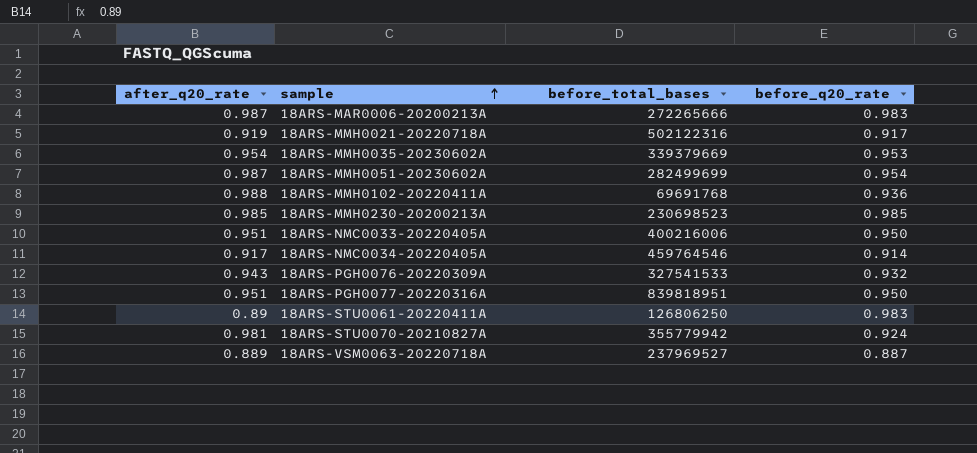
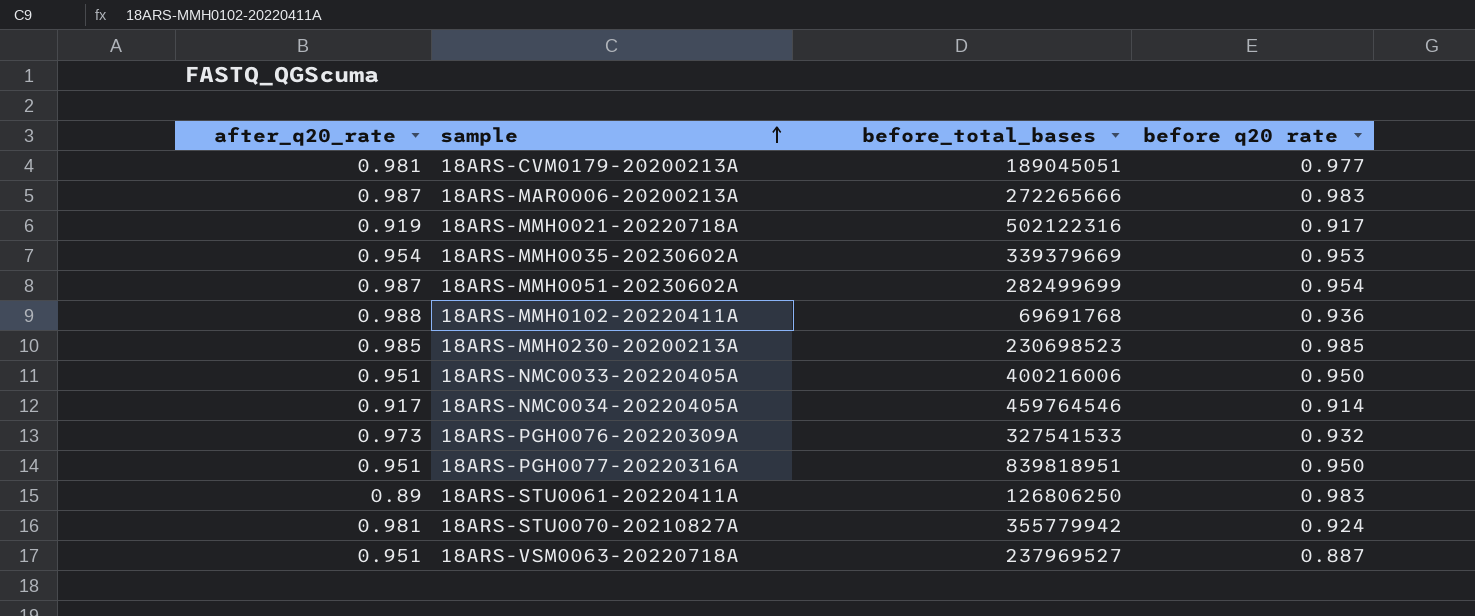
column name: before_q20_rate -> before q20 rate
row 18ARS-CVM0179-20200213A: none -> 0.981 | 189045051 | 0.977
18ARS-PGH0076-20220309A | after_q20_rate: 0.943 -> 0.973
18ARS-VSM0063-20220718A | after_q20_rate: 0.889 -> 0.951

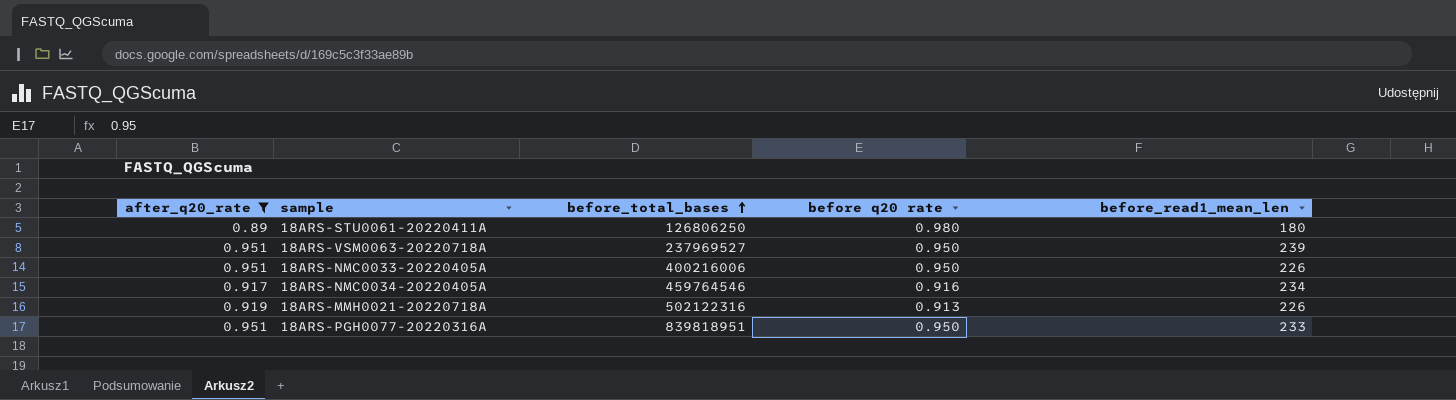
filter: none -> after_q20_rate <= 0.951
row order: sample ascending -> before_total_bases ascending
column before_read1_mean_len | position: none -> 5
18ARS-STU0061-20220411A | before q20 rate: 0.983 -> 0.980
18ARS-VSM0063-20220718A | before q20 rate: 0.887 -> 0.950
18ARS-NMC0034-20220405A | before q20 rate: 0.914 -> 0.916
18ARS-MMH0021-20220718A | before q20 rate: 0.917 -> 0.913

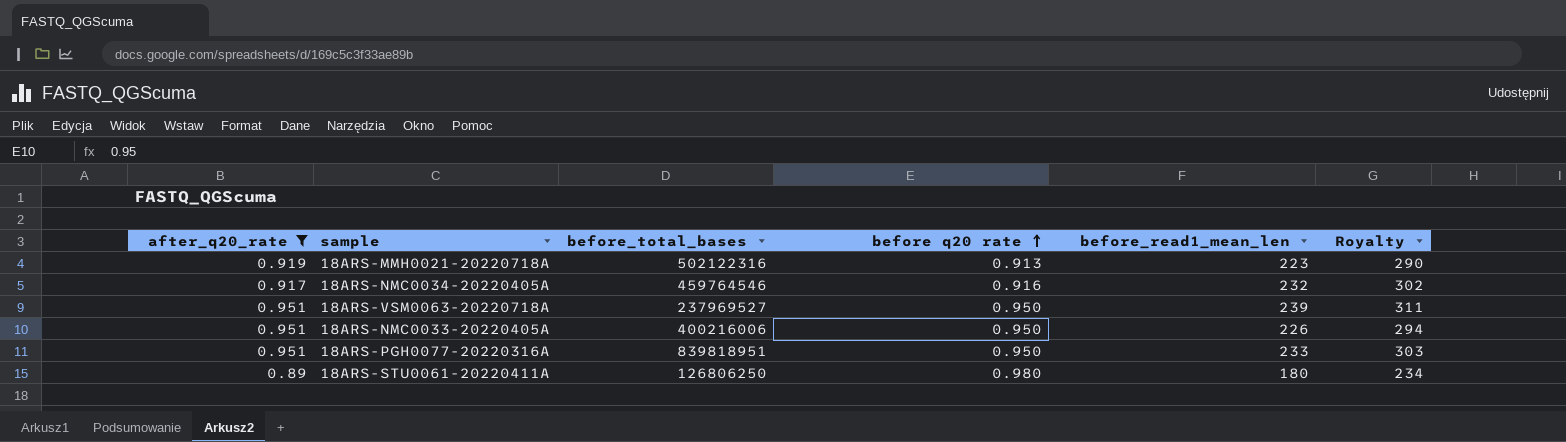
row order: before_total_bases ascending -> before q20 rate ascending
column Royalty | formula: none -> [before_read1_mean_len] * 1.3
18ARS-MMH0021-20220718A | before_read1_mean_len: 226 -> 223
18ARS-NMC0034-20220405A | before_read1_mean_len: 234 -> 232

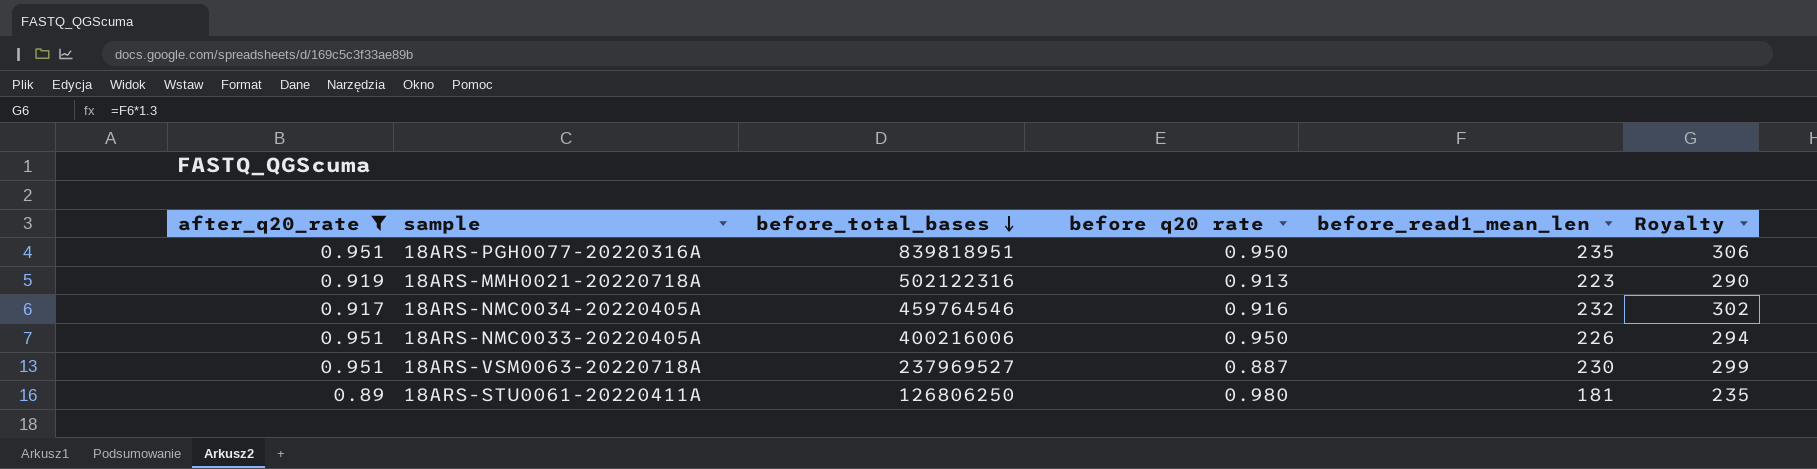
row order: before q20 rate ascending -> before_total_bases descending
18ARS-PGH0077-20220316A | before_read1_mean_len: 233 -> 235
18ARS-PGH0077-20220316A | Royalty: 303 -> 306
18ARS-VSM0063-20220718A | before q20 rate: 0.950 -> 0.887
18ARS-VSM0063-20220718A | before_read1_mean_len: 239 -> 230
18ARS-VSM0063-20220718A | Royalty: 311 -> 299
18ARS-STU0061-20220411A | before_read1_mean_len: 180 -> 181
18ARS-STU0061-20220411A | Royalty: 234 -> 235

